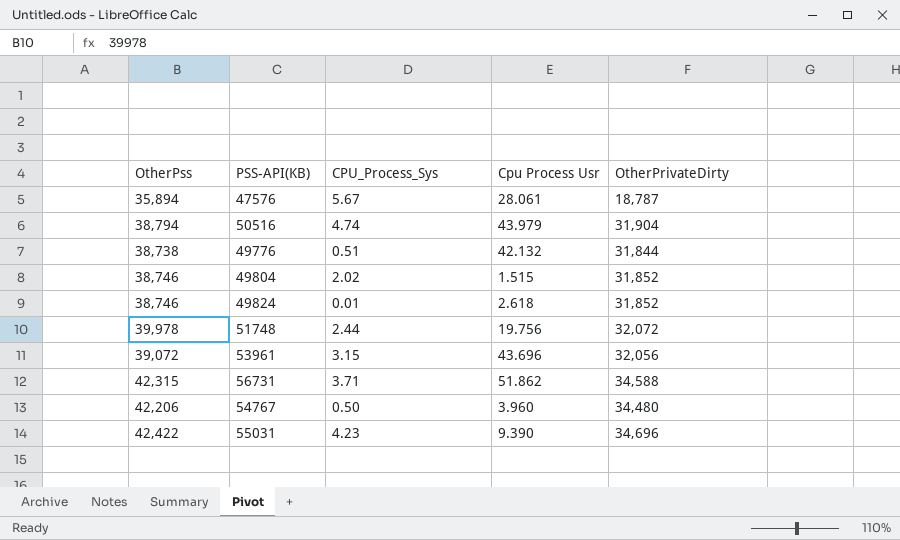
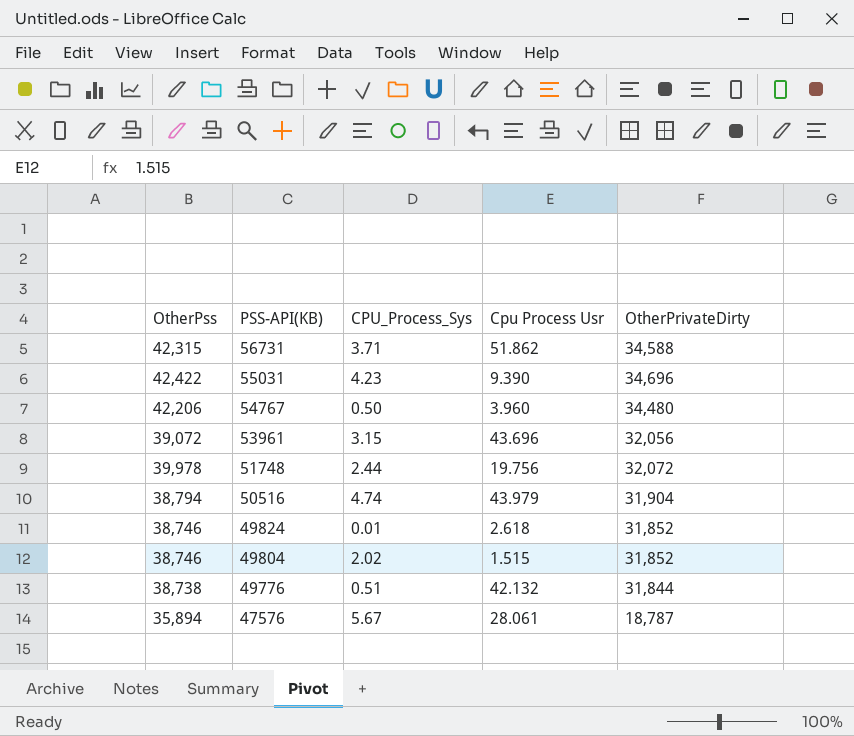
row order: none -> PSS-API(KB) descending

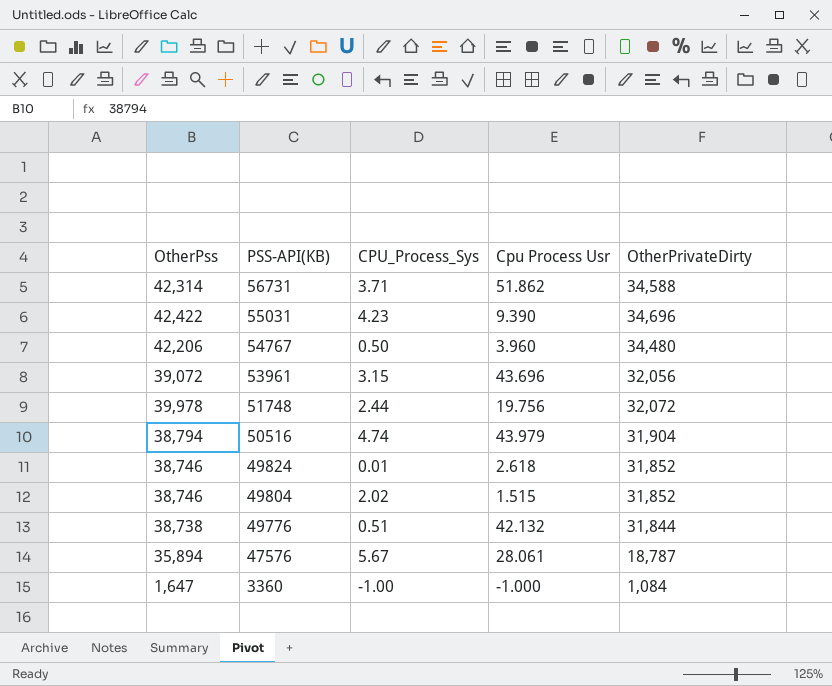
56731 | OtherPss: 42,315 -> 42,314
row 3360: none -> 1,647 | -1.00 | -1.000 | 1,084

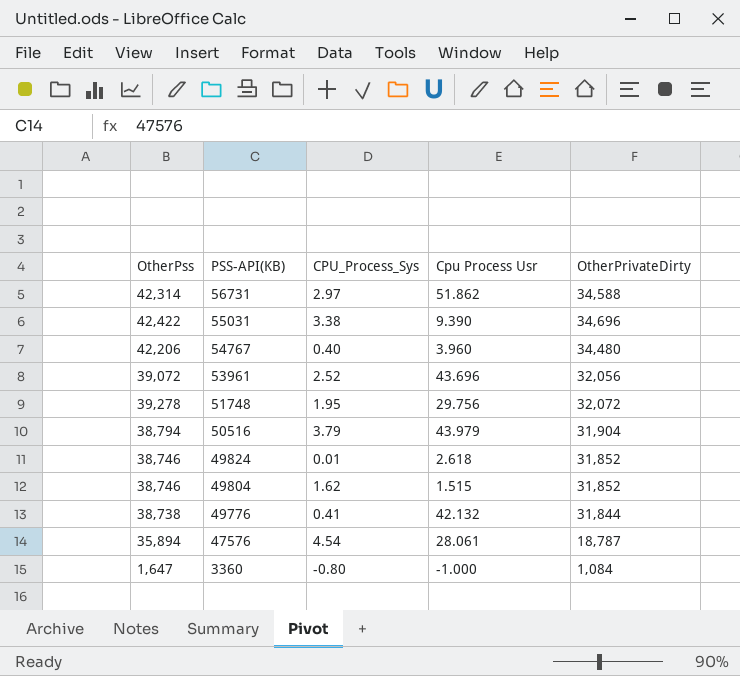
56731 | CPU_Process_Sys: 3.71 -> 2.97
55031 | CPU_Process_Sys: 4.23 -> 3.38
54767 | CPU_Process_Sys: 0.50 -> 0.40
53961 | CPU_Process_Sys: 3.15 -> 2.52
51748 | OtherPss: 39,978 -> 39,278
51748 | CPU_Process_Sys: 2.44 -> 1.95
51748 | Cpu Process Usr: 19.756 -> 29.756
50516 | CPU_Process_Sys: 4.74 -> 3.79
49804 | CPU_Process_Sys: 2.02 -> 1.62
49776 | CPU_Process_Sys: 0.51 -> 0.41
47576 | CPU_Process_Sys: 5.67 -> 4.54
3360 | CPU_Process_Sys: -1.00 -> -0.80

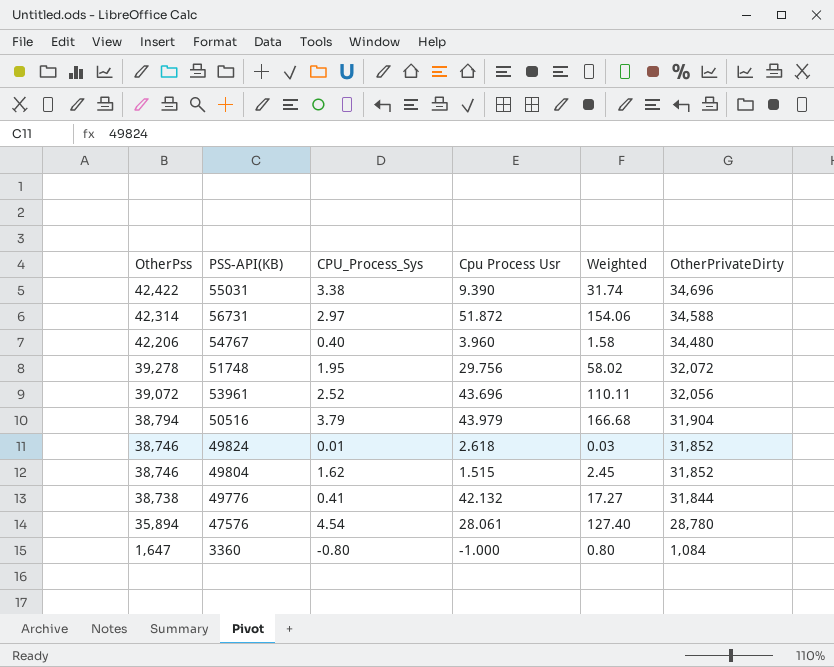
row order: PSS-API(KB) descending -> OtherPss descending
column Weighted | formula: none -> [CPU_Process_Sys] * [Cpu Process Usr]
56731 | Cpu Process Usr: 51.862 -> 51.872
47576 | OtherPrivateDirty: 18,787 -> 28,780

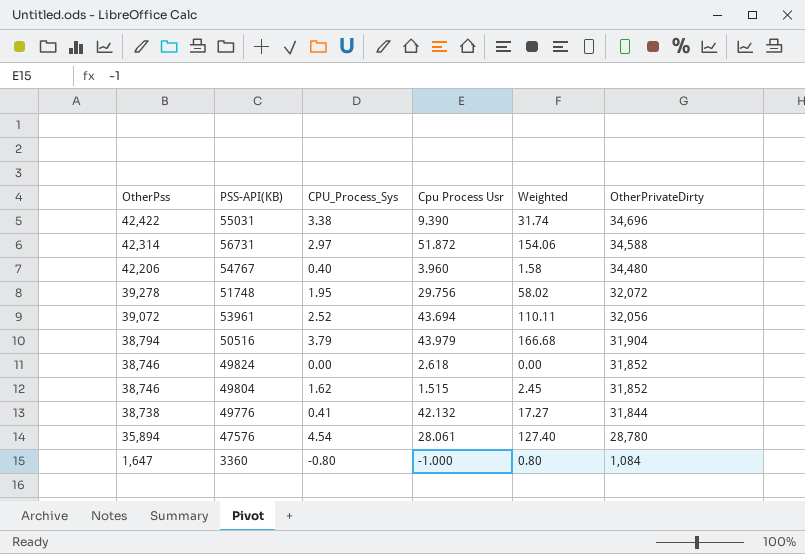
53961 | Cpu Process Usr: 43.696 -> 43.694
49824 | CPU_Process_Sys: 0.01 -> 0.00
49824 | Weighted: 0.03 -> 0.00

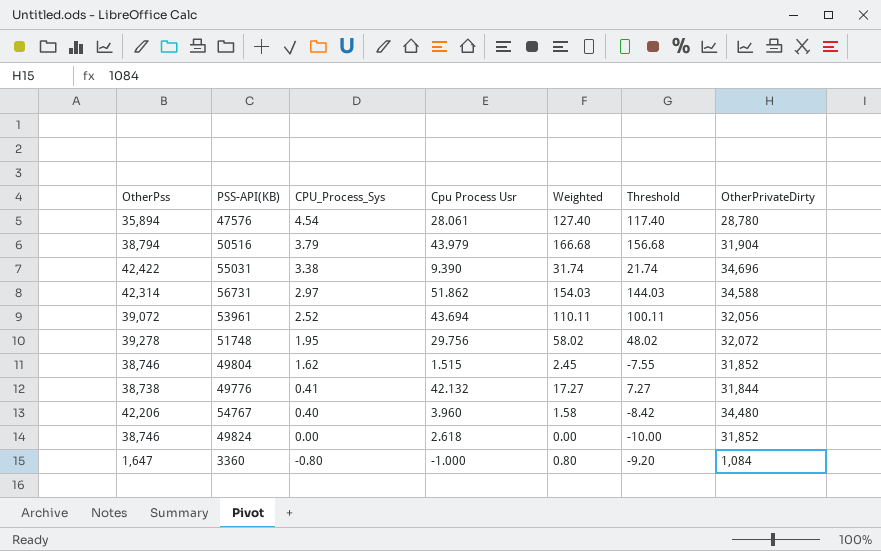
row order: OtherPss descending -> CPU_Process_Sys descending
column Threshold | formula: none -> [Weighted] - 10
56731 | Cpu Process Usr: 51.872 -> 51.862
56731 | Weighted: 154.06 -> 154.03

